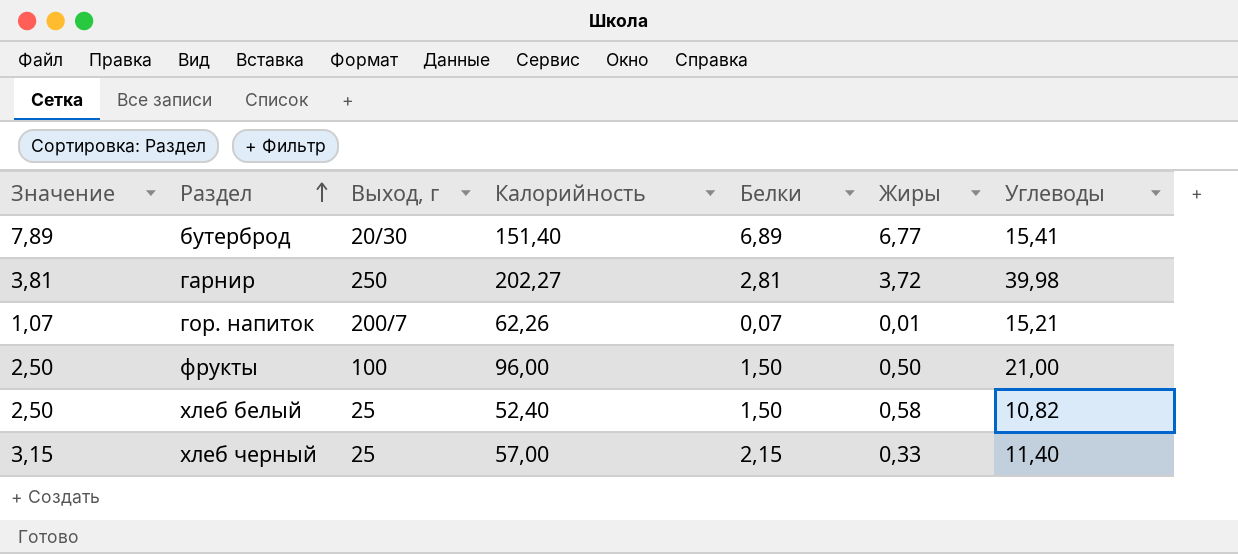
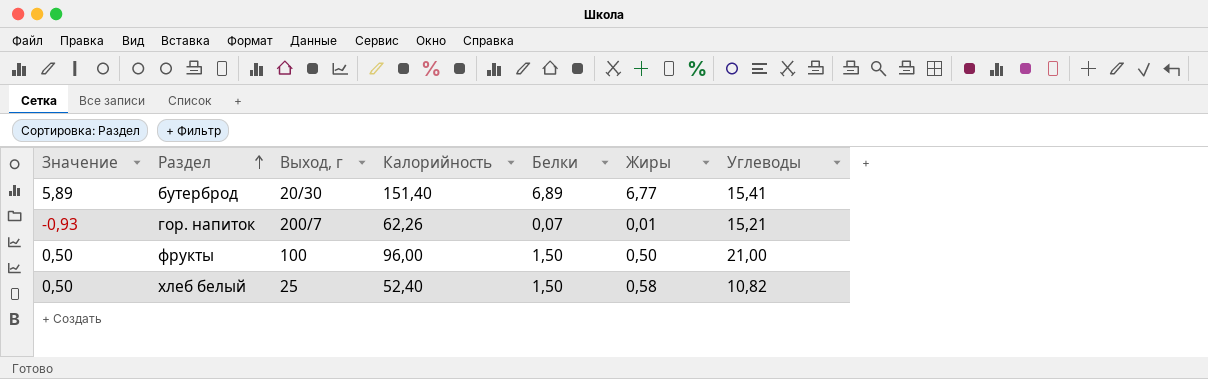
column Значение | formula: [Белки] + 1 -> [Белки] - 1
row гарнир: 3,81 | 250 | 202,27 | 2,81 | 3,72 | 39,98 -> none
row хлеб черный: 3,15 | 25 | 57,00 | 2,15 | 0,33 | 11,40 -> none

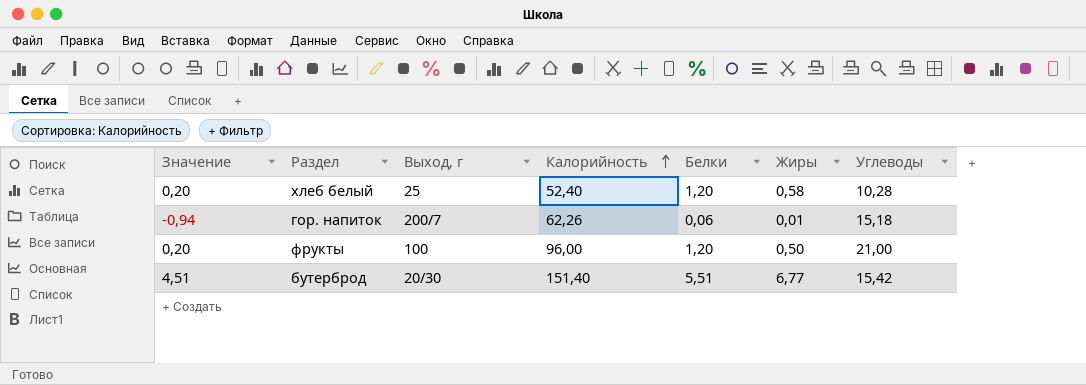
row order: Раздел ascending -> Калорийность ascending
хлеб белый | Значение: 0,50 -> 0,20
хлеб белый | Белки: 1,50 -> 1,20
хлеб белый | Углеводы: 10,82 -> 10,28
гор. напиток | Значение: -0,93 -> -0,94
гор. напиток | Белки: 0,07 -> 0,06
гор. напиток | Углеводы: 15,21 -> 15,18
фрукты | Значение: 0,50 -> 0,20
фрукты | Белки: 1,50 -> 1,20
бутерброд | Значение: 5,89 -> 4,51
бутерброд | Белки: 6,89 -> 5,51
бутерброд | Углеводы: 15,41 -> 15,42

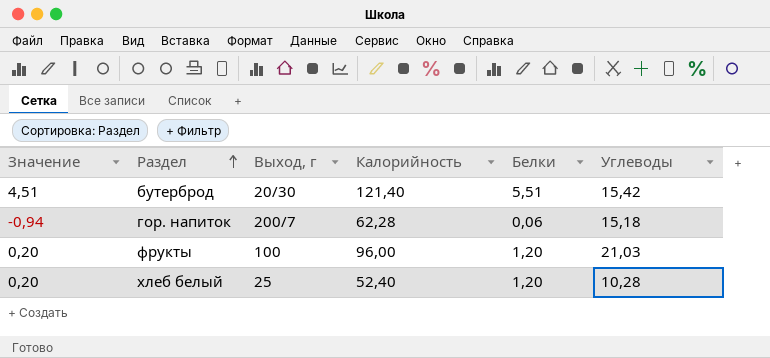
row order: Калорийность ascending -> Раздел ascending
column Жиры | position: 6 -> none
бутерброд | Калорийность: 151,40 -> 121,40
гор. напиток | Калорийность: 62,26 -> 62,28
фрукты | Углеводы: 21,00 -> 21,03

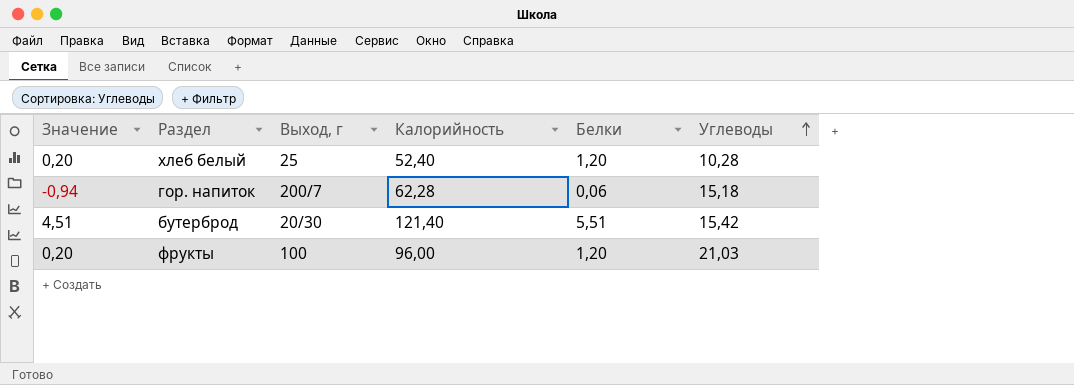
row order: Раздел ascending -> Углеводы ascending

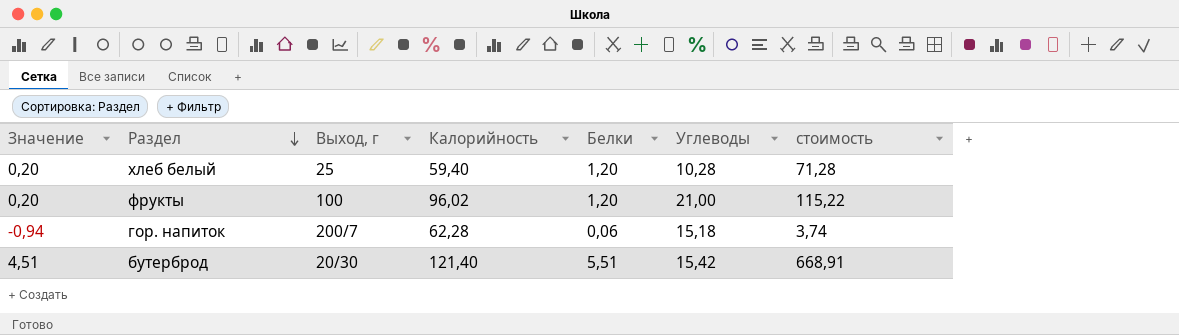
row order: Углеводы ascending -> Раздел descending
column стоимость | formula: none -> [Калорийность] * [Белки]
хлеб белый | Калорийность: 52,40 -> 59,40
фрукты | Калорийность: 96,00 -> 96,02
фрукты | Углеводы: 21,03 -> 21,00

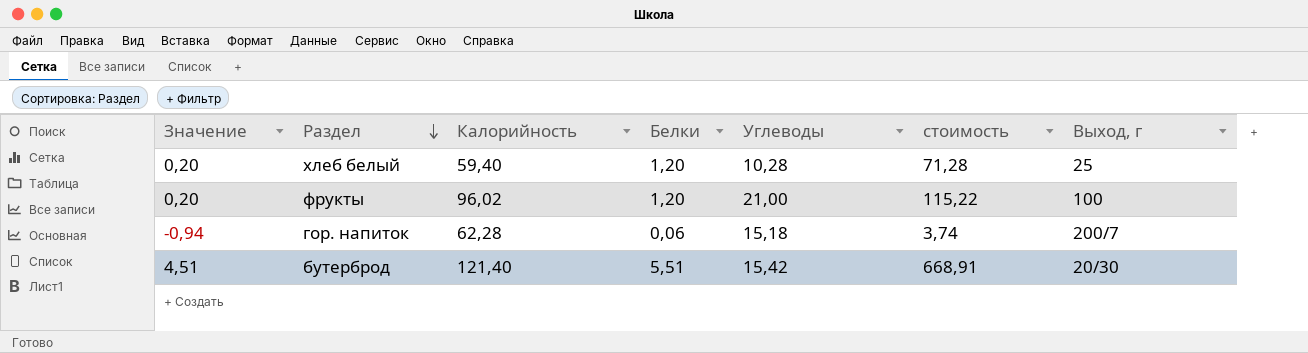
column Выход, г | position: 3 -> 7

